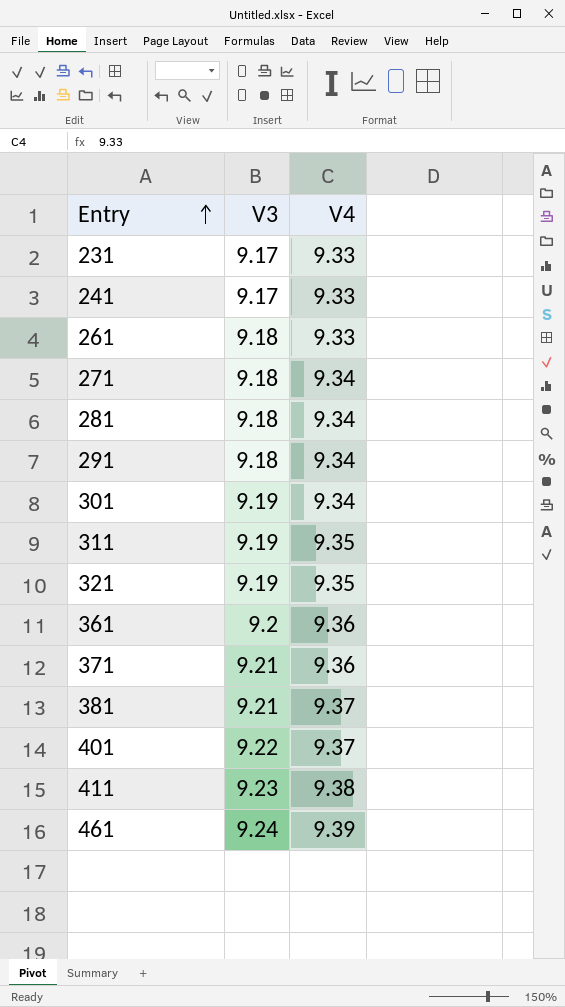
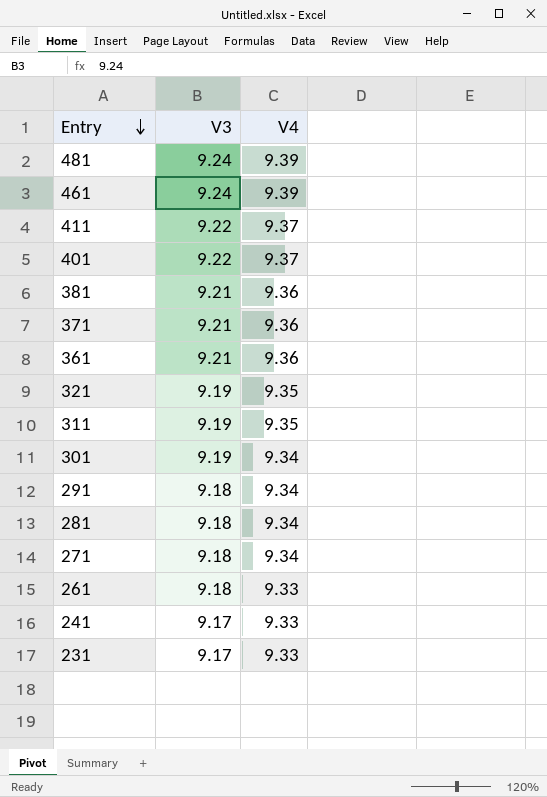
row order: Entry ascending -> Entry descending
row 481: none -> 9.24 | 9.39
411 | V3: 9.23 -> 9.22
411 | V4: 9.38 -> 9.37
381 | V4: 9.37 -> 9.36
361 | V3: 9.2 -> 9.21

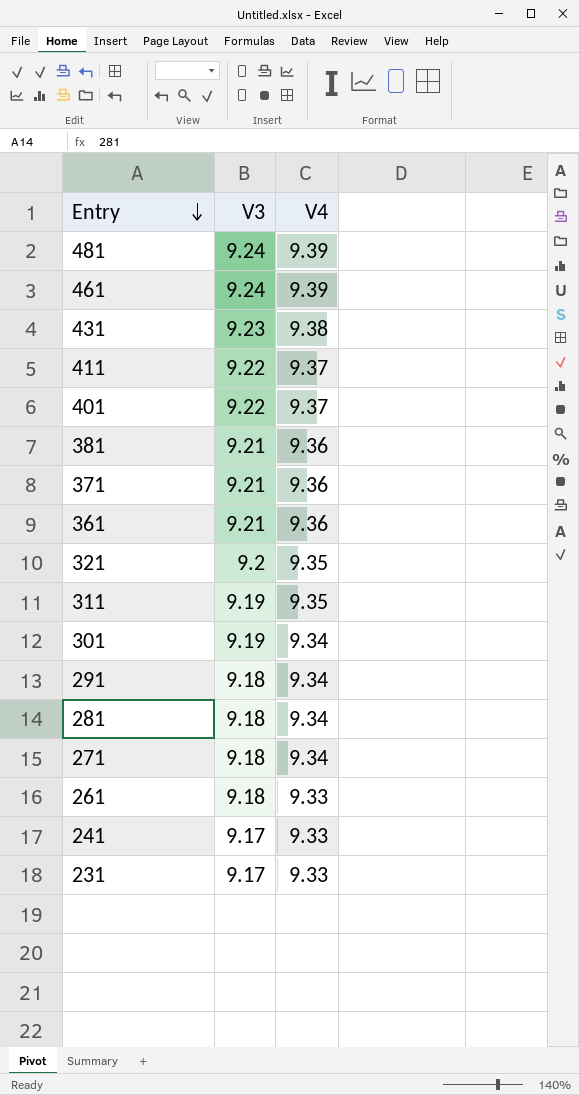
row 431: none -> 9.23 | 9.38
321 | V3: 9.19 -> 9.2

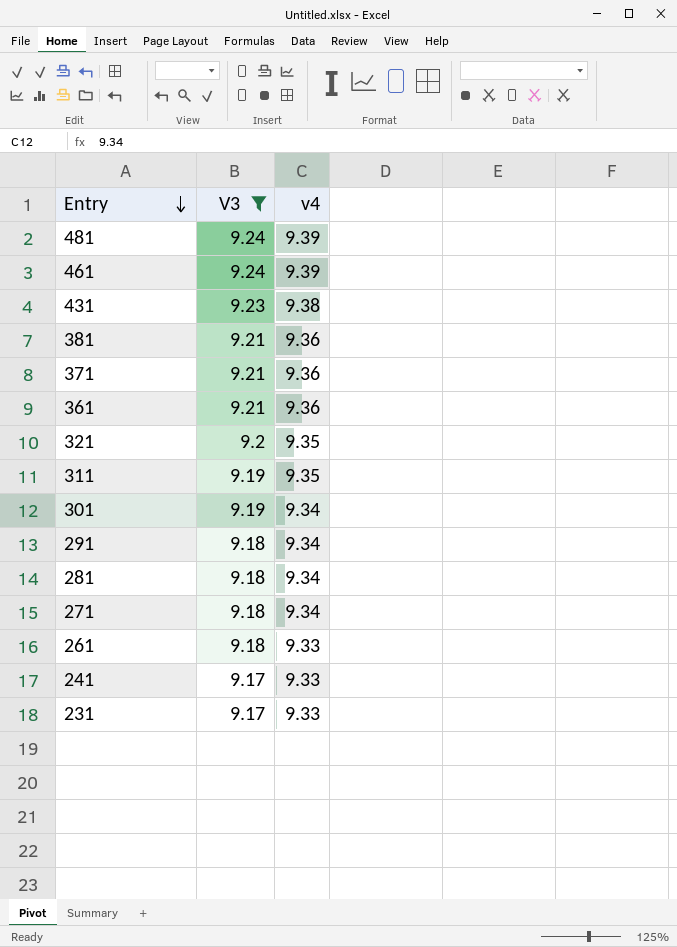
filter: none -> V3 != 9.22
column name: V4 -> v4

